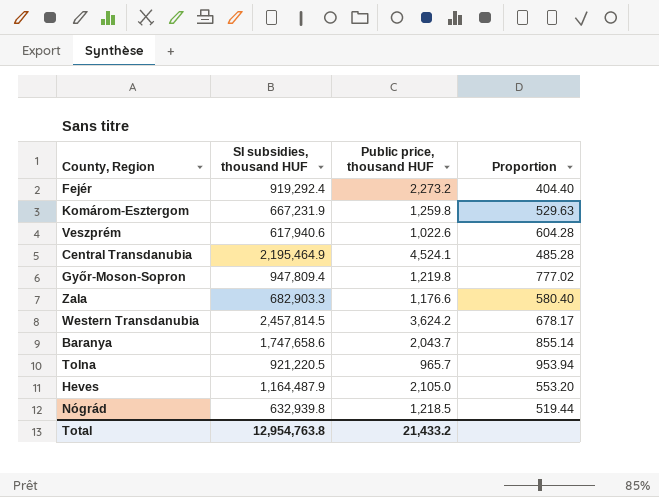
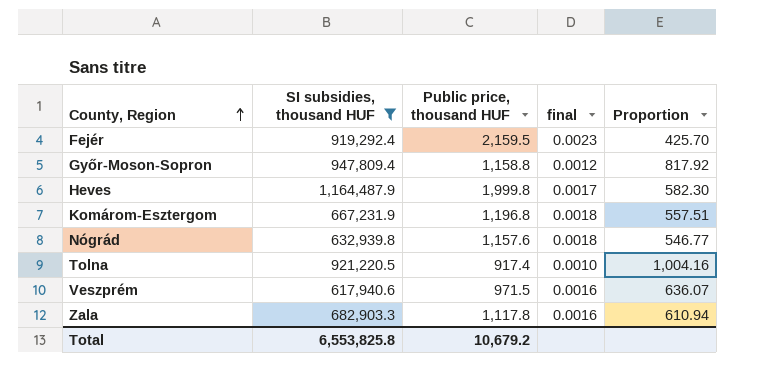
filter: none -> SI subsidies, thousand HUF <= 1,164,487.9
row order: none -> County, Region ascending
column final | formula: none -> [Public price, thousand HUF] / [SI subsidies, thousand HUF]
Fejér | Public price, thousand HUF: 2,273.2 -> 2,159.5
Fejér | Proportion: 404.40 -> 425.70
Győr-Moson-Sopron | Public price, thousand HUF: 1,219.8 -> 1,158.8
Győr-Moson-Sopron | Proportion: 777.02 -> 817.92
Heves | Public price, thousand HUF: 2,105.0 -> 1,999.8
Heves | Proportion: 553.20 -> 582.30
Komárom-Esztergom | Public price, thousand HUF: 1,259.8 -> 1,196.8
Komárom-Esztergom | Proportion: 529.63 -> 557.51
Nógrád | Public price, thousand HUF: 1,218.5 -> 1,157.6
Nógrád | Proportion: 519.44 -> 546.77
Tolna | Public price, thousand HUF: 965.7 -> 917.4
Tolna | Proportion: 953.94 -> 1,004.16
Veszprém | Public price, thousand HUF: 1,022.6 -> 971.5
Veszprém | Proportion: 604.28 -> 636.07
Zala | Public price, thousand HUF: 1,176.6 -> 1,117.8
Zala | Proportion: 580.40 -> 610.94
Total | SI subsidies, thousand HUF: 12,954,763.8 -> 6,553,825.8
Total | Public price, thousand HUF: 21,433.2 -> 10,679.2

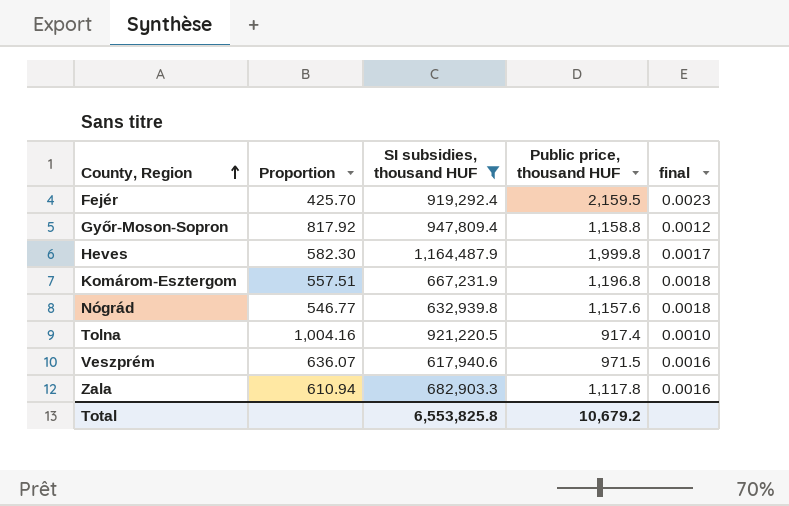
column Proportion | position: 5 -> 2

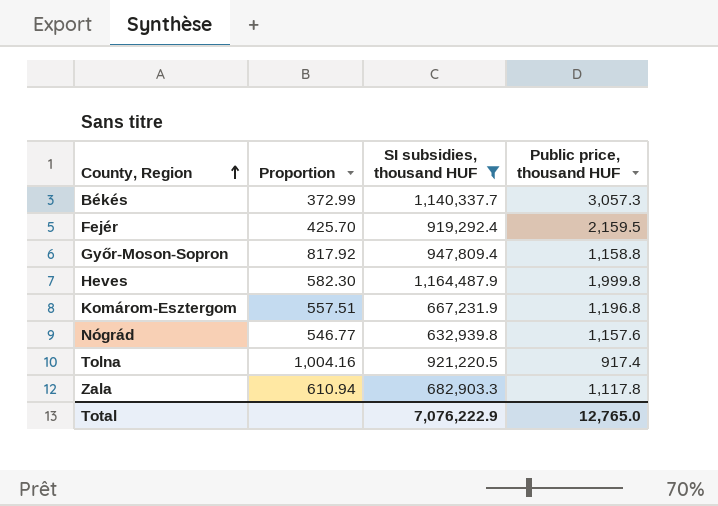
column final | formula: [Public price, thousand HUF] / [SI subsidies, thousand HUF] -> none
row Veszprém: 636.07 | 617,940.6 | 971.5 | 0.0016 -> none
row Békés: none -> 372.99 | 1,140,337.7 | 3,057.3
Total | SI subsidies, thousand HUF: 6,553,825.8 -> 7,076,222.9
Total | Public price, thousand HUF: 10,679.2 -> 12,765.0

